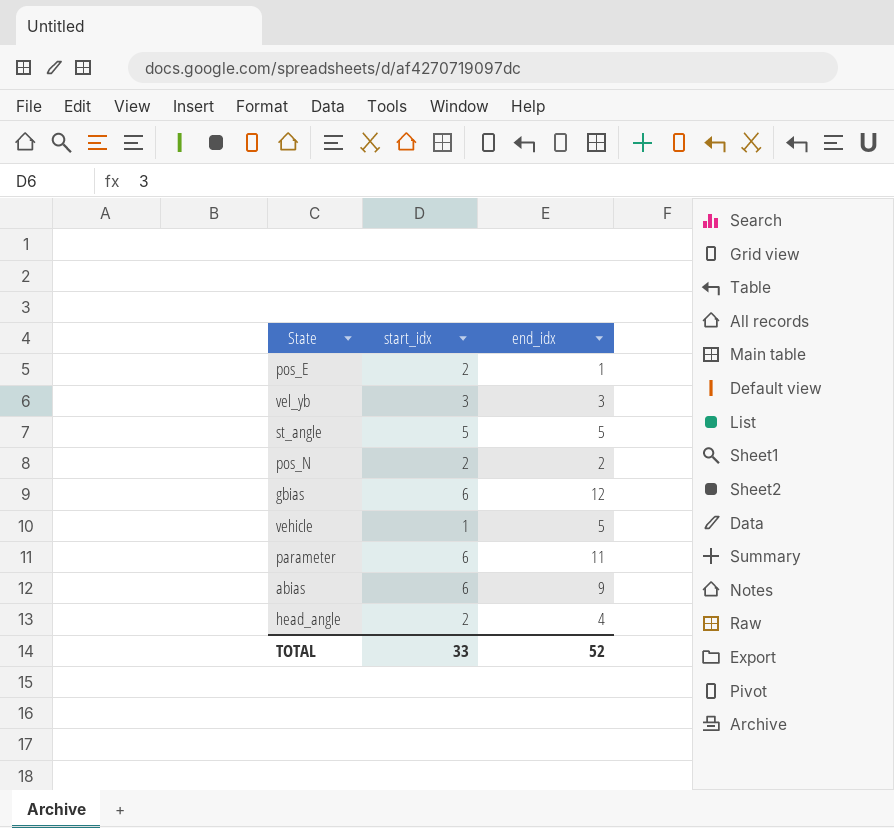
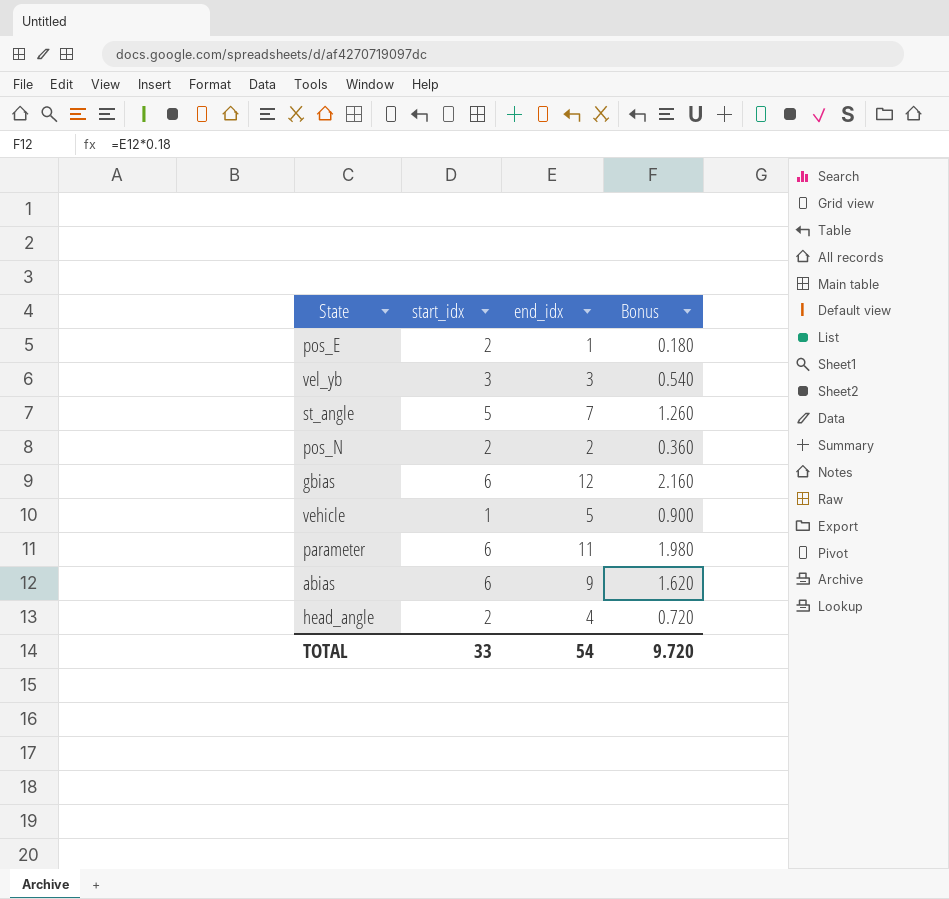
column Bonus | formula: none -> [end_idx] * 0.18
st_angle | end_idx: 5 -> 7
TOTAL | end_idx: 52 -> 54

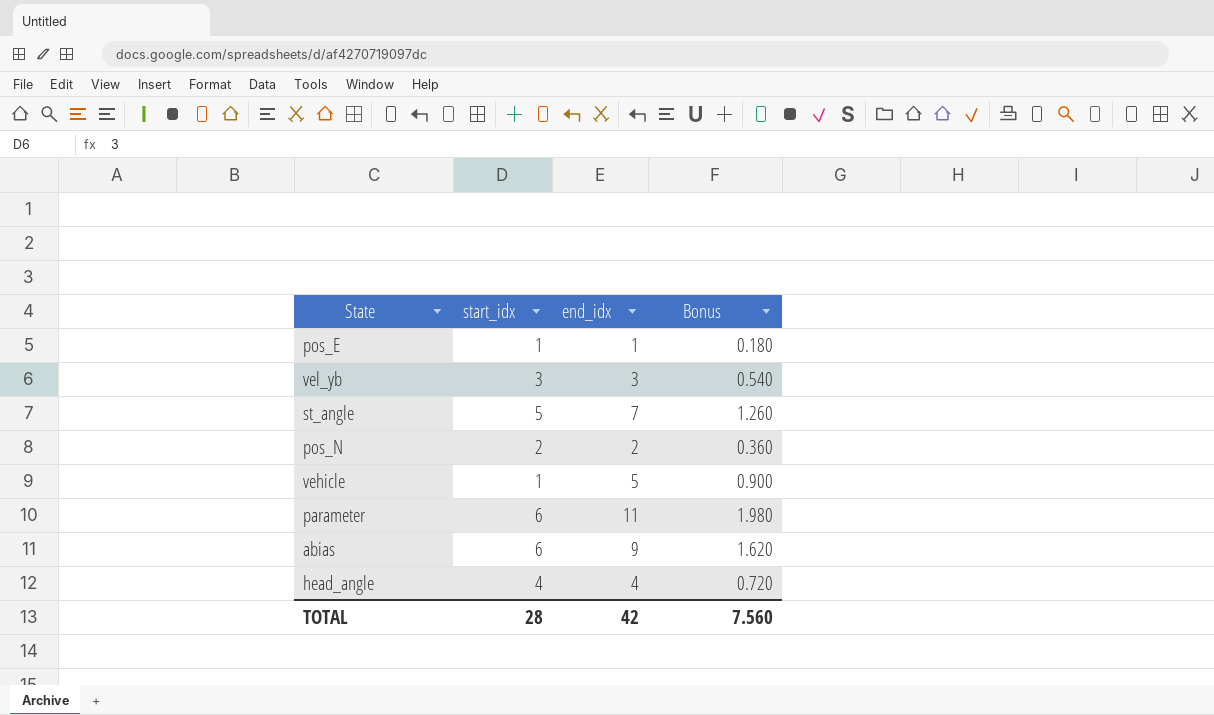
row gbias: 6 | 12 | 2.160 -> none
pos_E | start_idx: 2 -> 1
head_angle | start_idx: 2 -> 4
TOTAL | start_idx: 33 -> 28
TOTAL | end_idx: 54 -> 42
TOTAL | Bonus: 9.720 -> 7.560

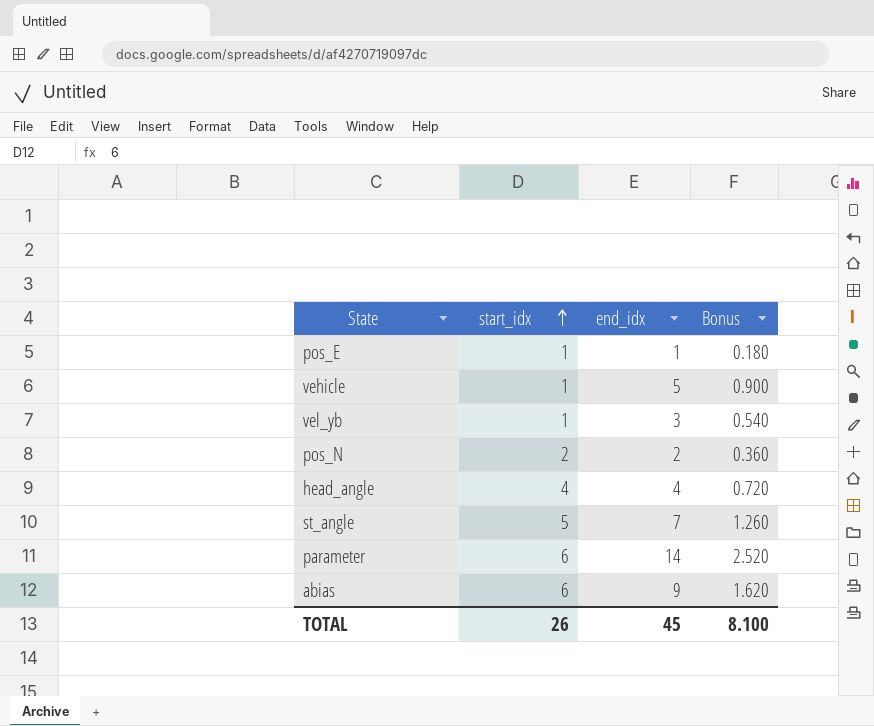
row order: none -> start_idx ascending
vel_yb | start_idx: 3 -> 1
parameter | end_idx: 11 -> 14
parameter | Bonus: 1.980 -> 2.520
TOTAL | start_idx: 28 -> 26
TOTAL | end_idx: 42 -> 45
TOTAL | Bonus: 7.560 -> 8.100

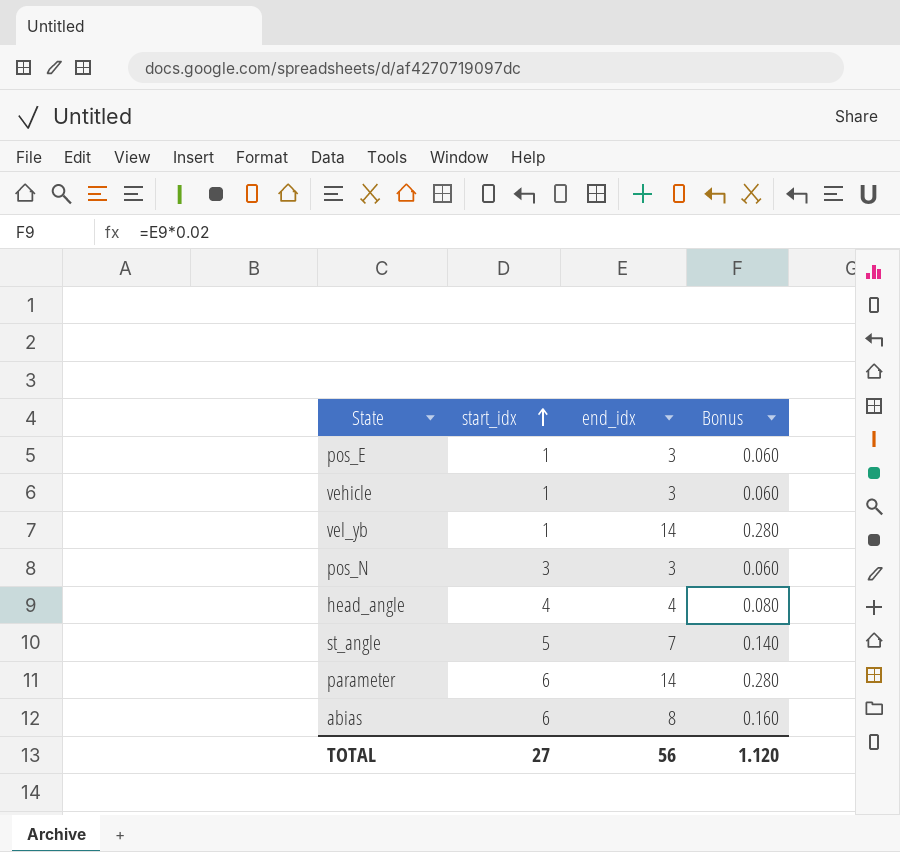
column Bonus | formula: [end_idx] * 0.18 -> [end_idx] * 0.02
pos_E | end_idx: 1 -> 3
vehicle | end_idx: 5 -> 3
vel_yb | end_idx: 3 -> 14
pos_N | start_idx: 2 -> 3
pos_N | end_idx: 2 -> 3
abias | end_idx: 9 -> 8
TOTAL | start_idx: 26 -> 27
TOTAL | end_idx: 45 -> 56
TOTAL | Bonus: 8.100 -> 1.120

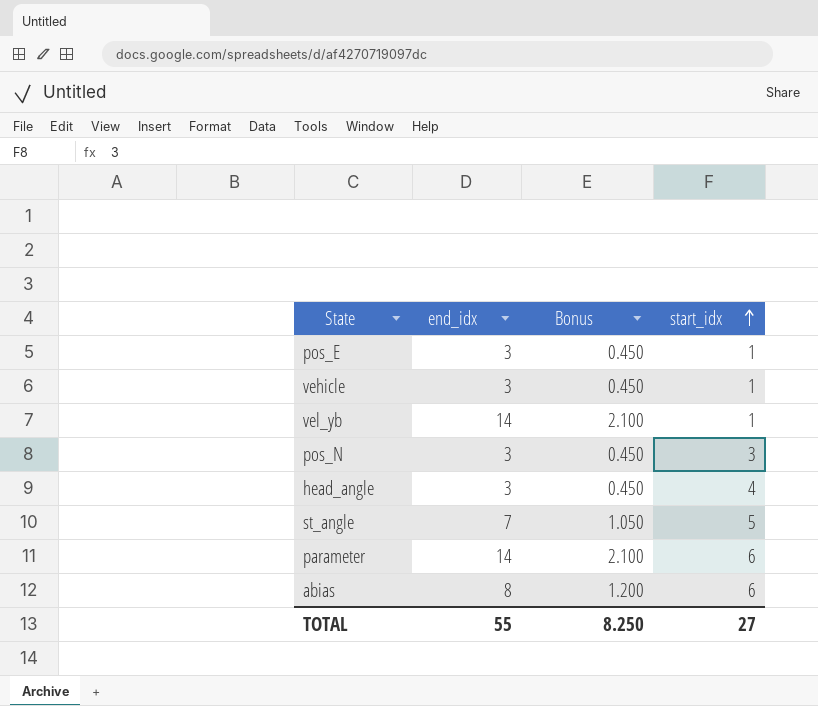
column Bonus | formula: [end_idx] * 0.02 -> [end_idx] * 0.15
column start_idx | position: 2 -> 4
head_angle | end_idx: 4 -> 3
TOTAL | end_idx: 56 -> 55
TOTAL | Bonus: 1.120 -> 8.250

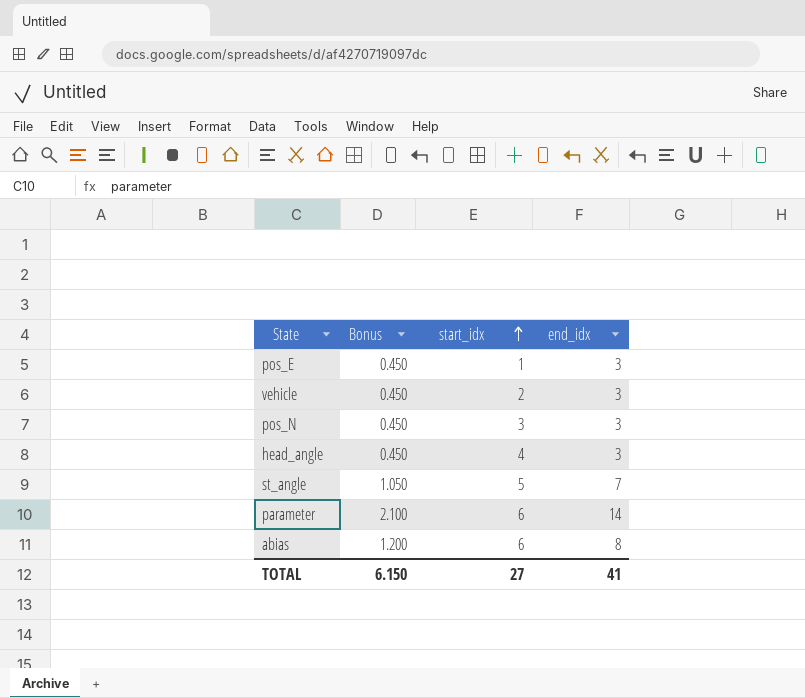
column end_idx | position: 2 -> 4
row vel_yb: 14 | 2.100 | 1 -> none
vehicle | start_idx: 1 -> 2
TOTAL | Bonus: 8.250 -> 6.150
TOTAL | end_idx: 55 -> 41

